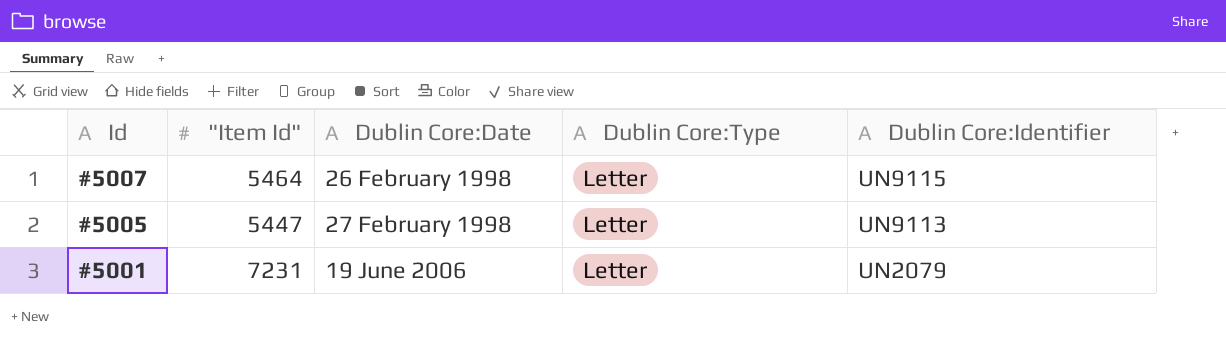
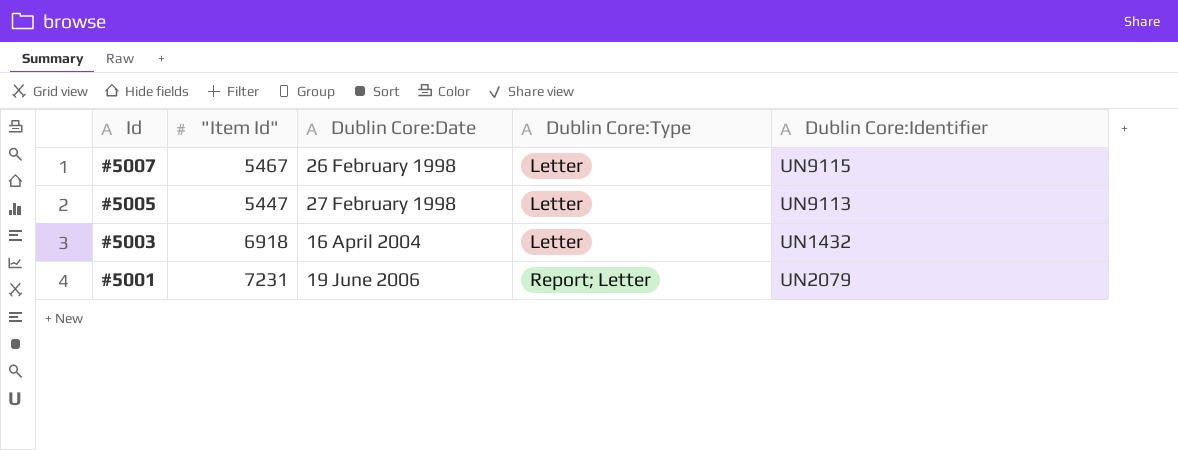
#5007 | "Item Id": 5464 -> 5467
row #5003: none -> 6918 | 16 April 2004 | Letter | UN1432
#5001 | Dublin Core:Type: Letter -> Report; Letter

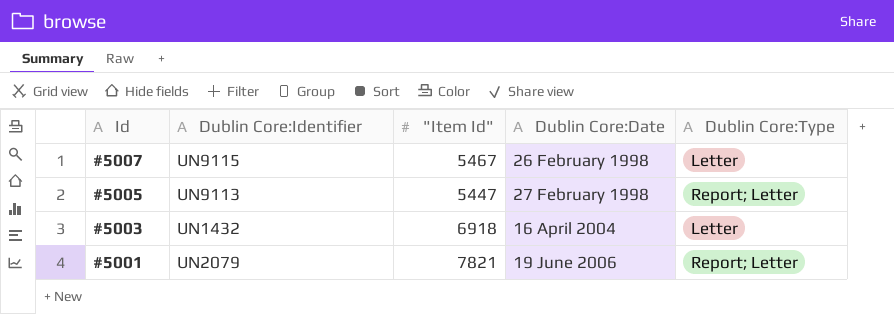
column Dublin Core:Identifier | position: 5 -> 2
#5005 | Dublin Core:Type: Letter -> Report; Letter
#5001 | "Item Id": 7231 -> 7821

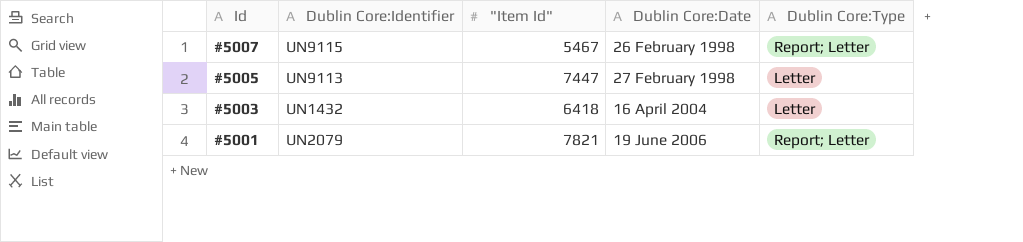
#5007 | Dublin Core:Type: Letter -> Report; Letter
#5005 | "Item Id": 5447 -> 7447
#5005 | Dublin Core:Type: Report; Letter -> Letter
#5003 | "Item Id": 6918 -> 6418

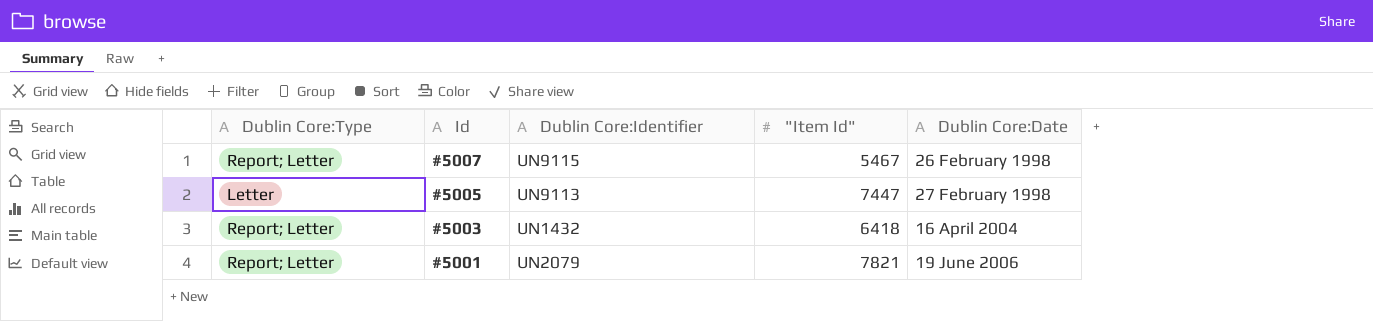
column Dublin Core:Type | position: 5 -> 1
#5003 | Dublin Core:Type: Letter -> Report; Letter

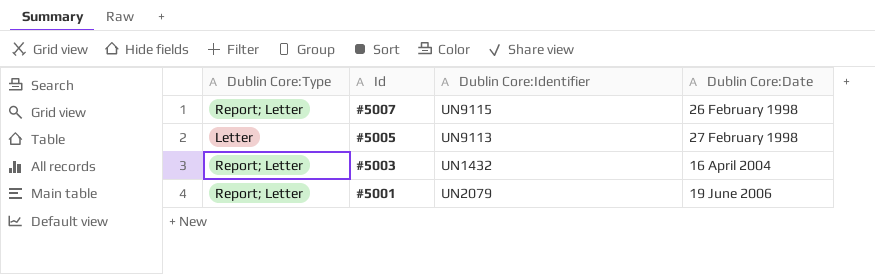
column "Item Id" | position: 4 -> none

